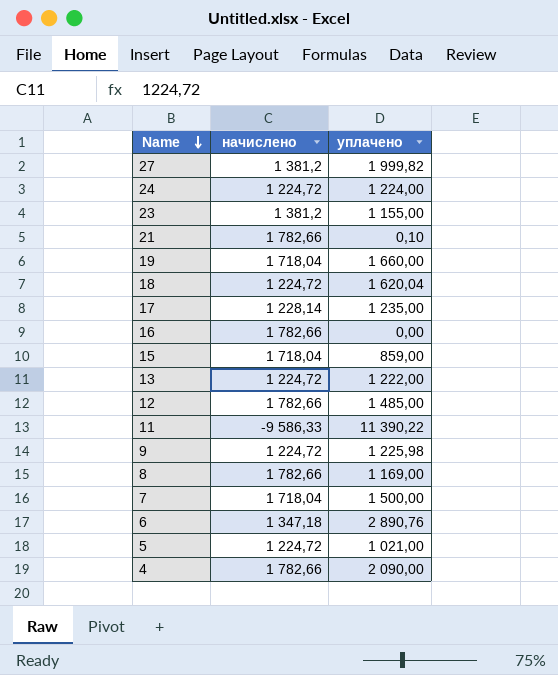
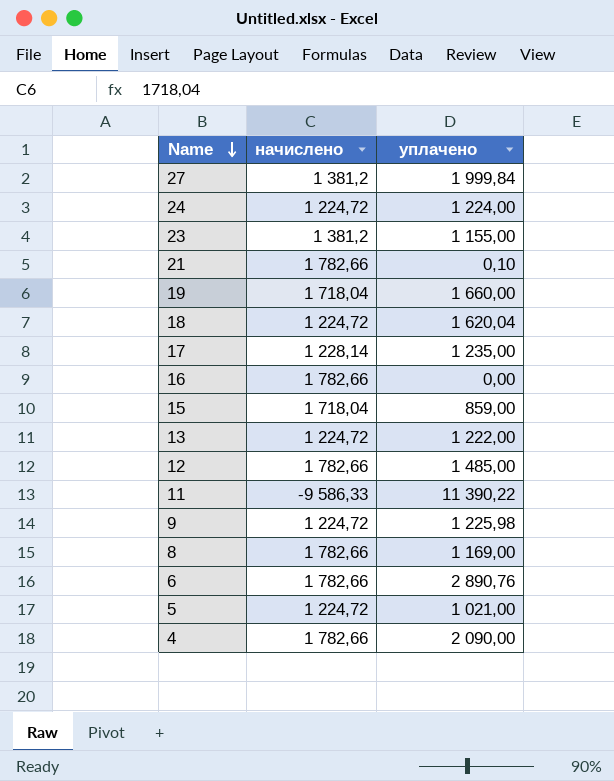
row 7: 1 718,04 | 1 500,00 -> none
27 | уплачено: 1 999,82 -> 1 999,84
6 | начислено: 1 347,18 -> 1 782,66

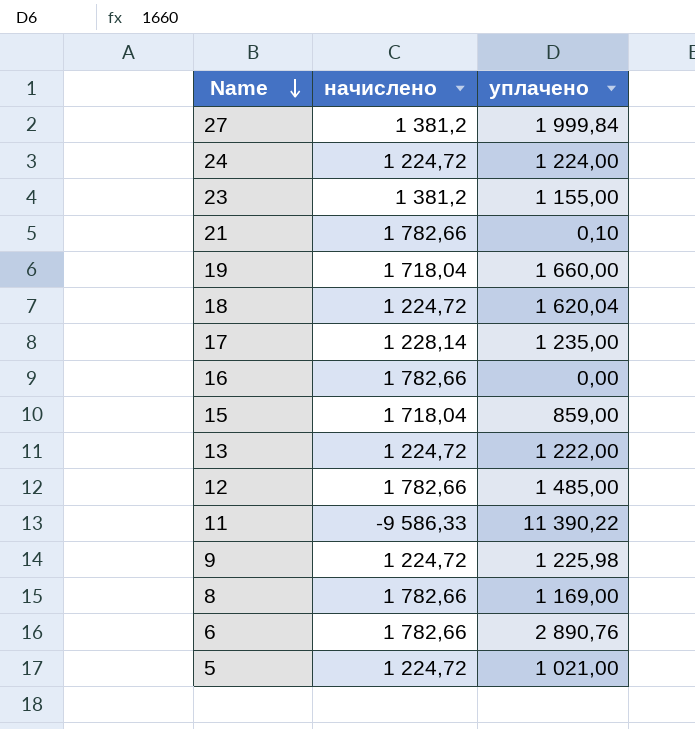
row 4: 1 782,66 | 2 090,00 -> none

